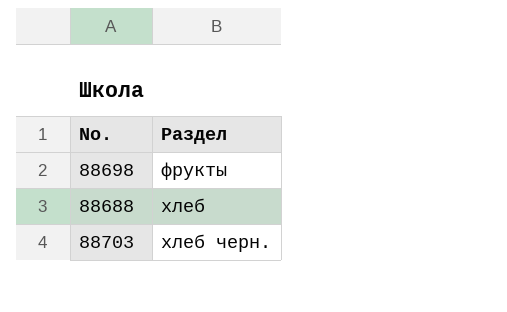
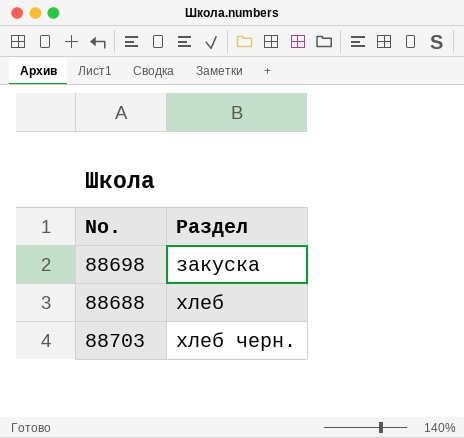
88698 | Раздел: фрукты -> закуска

